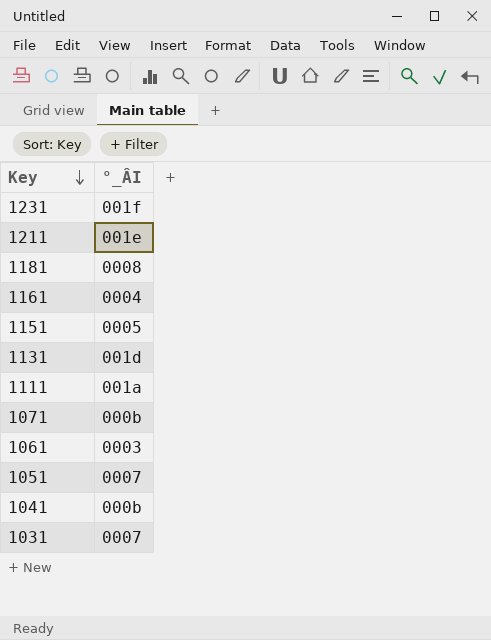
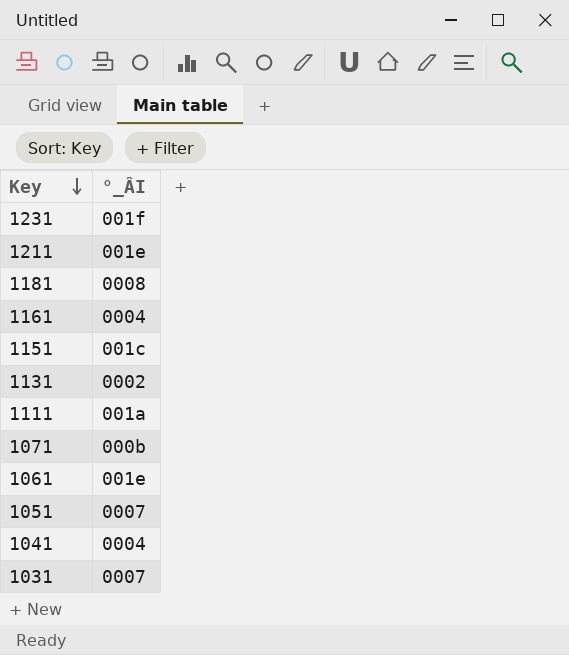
1151 | °_ÂI: 0005 -> 001c
1131 | °_ÂI: 001d -> 0002
1061 | °_ÂI: 0003 -> 001e
1041 | °_ÂI: 000b -> 0004

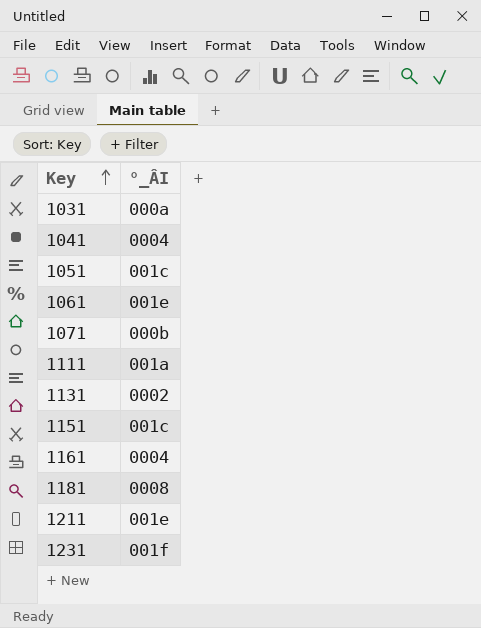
row order: Key descending -> Key ascending
1031 | °_ÂI: 0007 -> 000a
1051 | °_ÂI: 0007 -> 001c

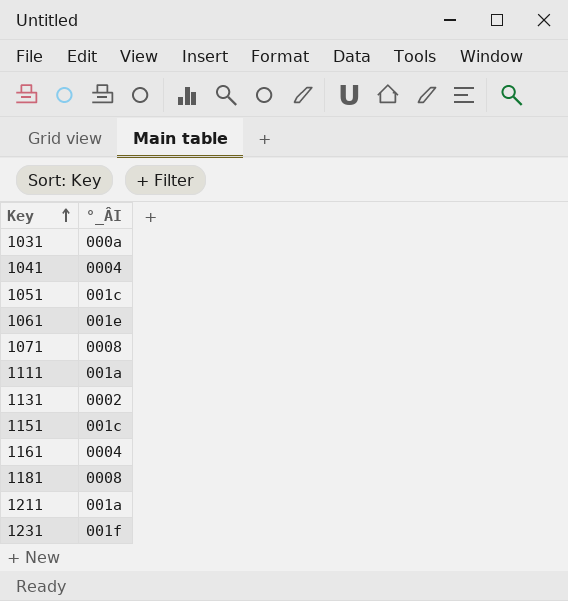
1071 | °_ÂI: 000b -> 0008
1211 | °_ÂI: 001e -> 001a

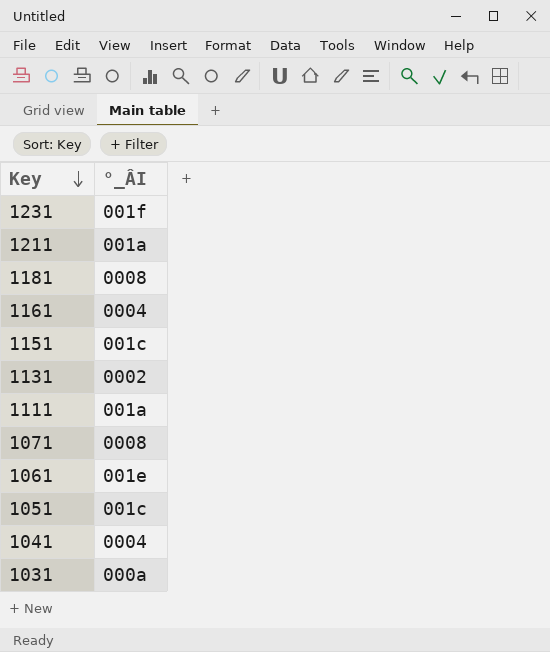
row order: Key ascending -> Key descending

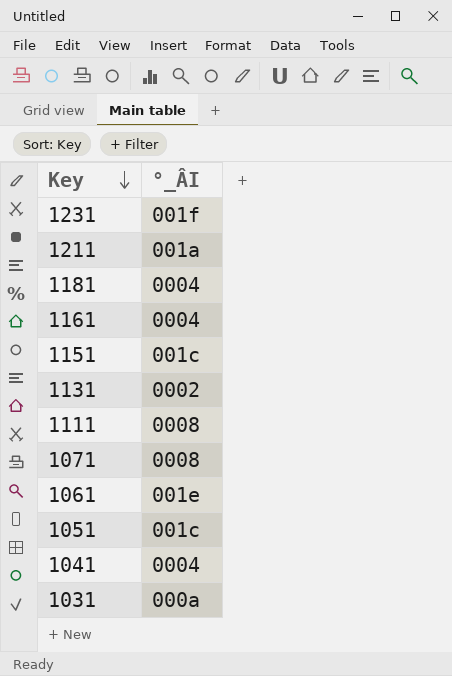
1181 | °_ÂI: 0008 -> 0004
1111 | °_ÂI: 001a -> 0008

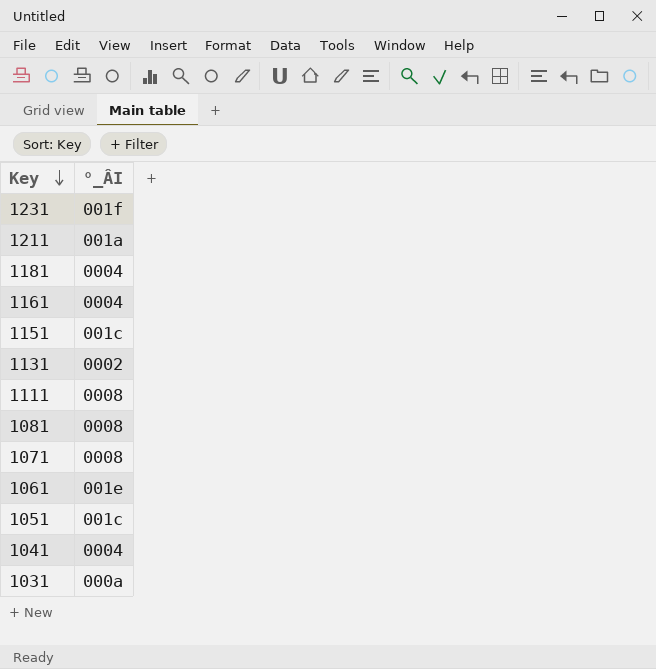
row 1081: none -> 0008

